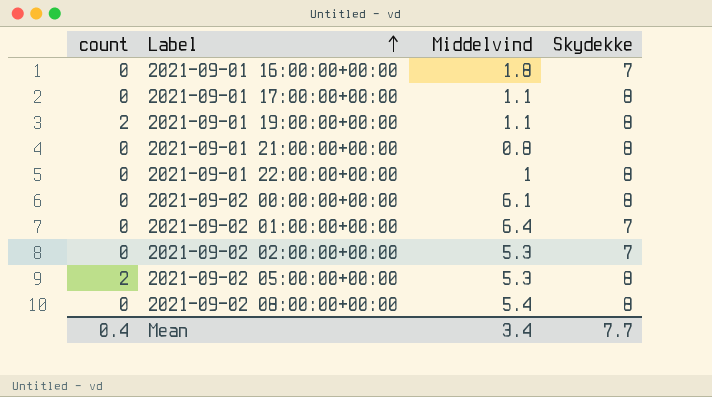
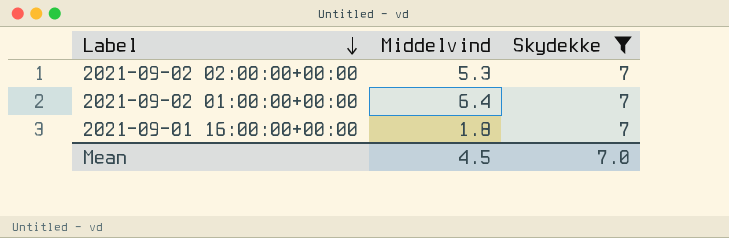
filter: none -> Skydekke = 7
row order: Label ascending -> Label descending
column count | position: 1 -> none
Mean | Middelvind: 3.4 -> 4.5
Mean | Skydekke: 7.7 -> 7.0

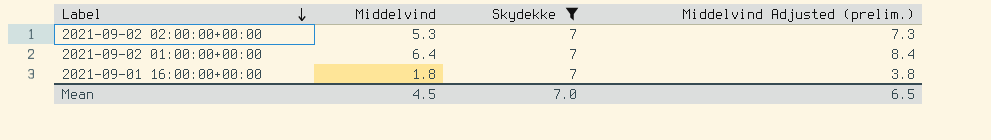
column Middelvind Adjusted (prelim.) | formula: none -> [Middelvind] + 2

